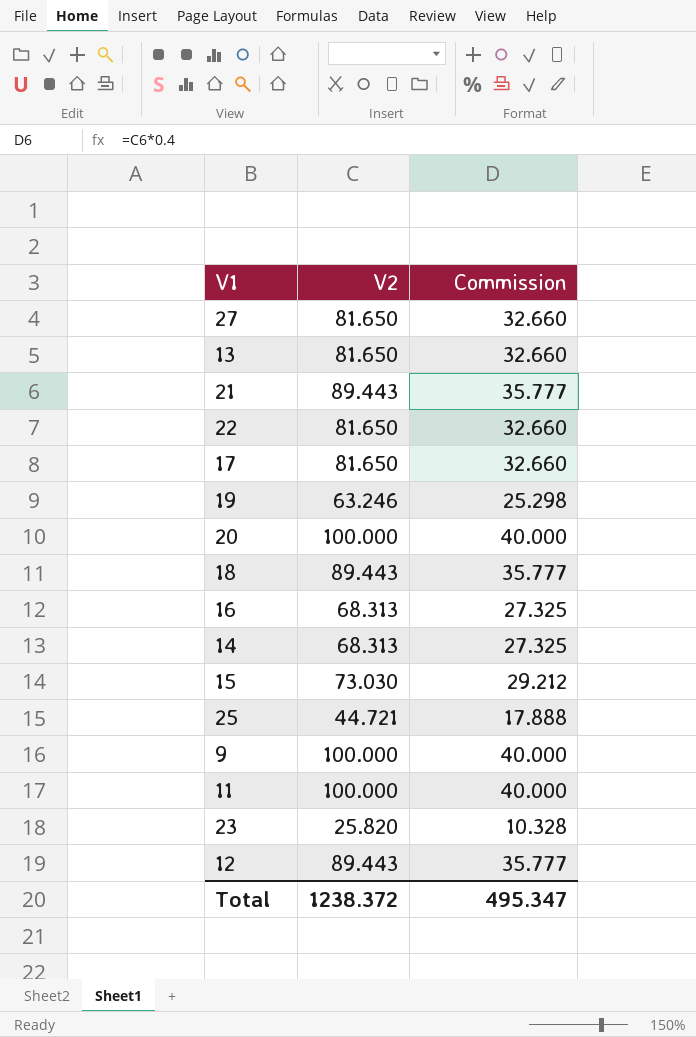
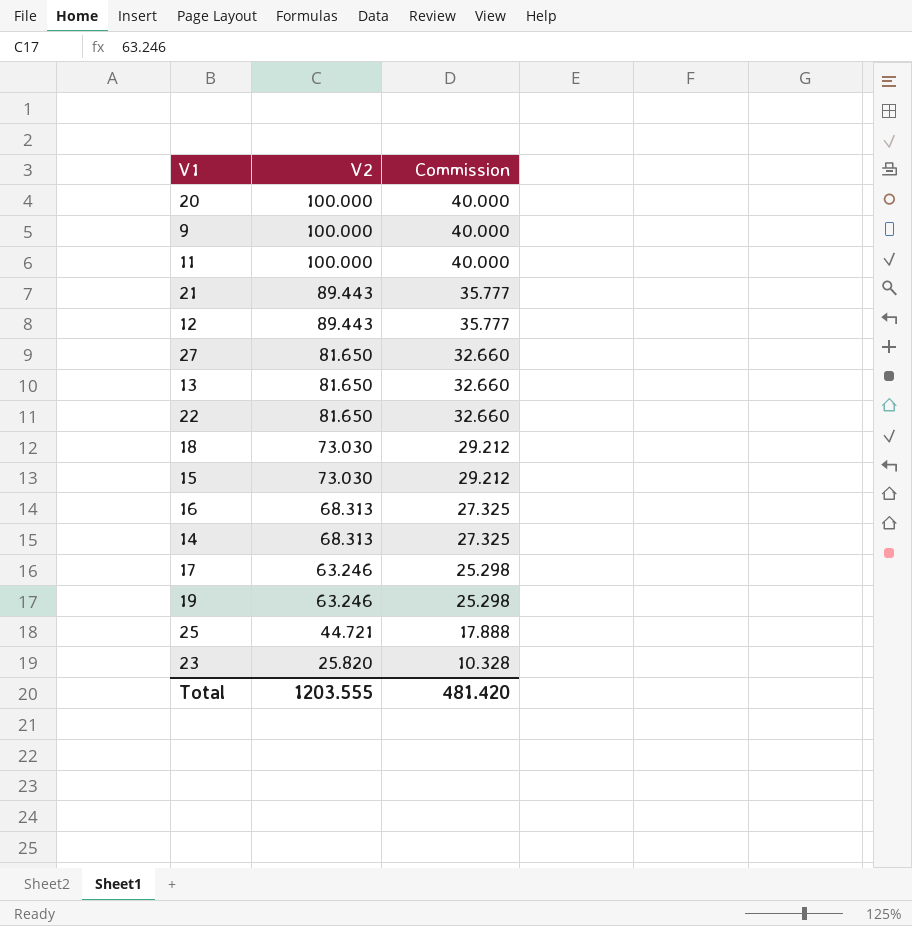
row order: none -> V2 descending
18 | V2: 89.443 -> 73.030
18 | Commission: 35.777 -> 29.212
17 | V2: 81.650 -> 63.246
17 | Commission: 32.660 -> 25.298
Total | V2: 1238.372 -> 1203.555
Total | Commission: 495.347 -> 481.420

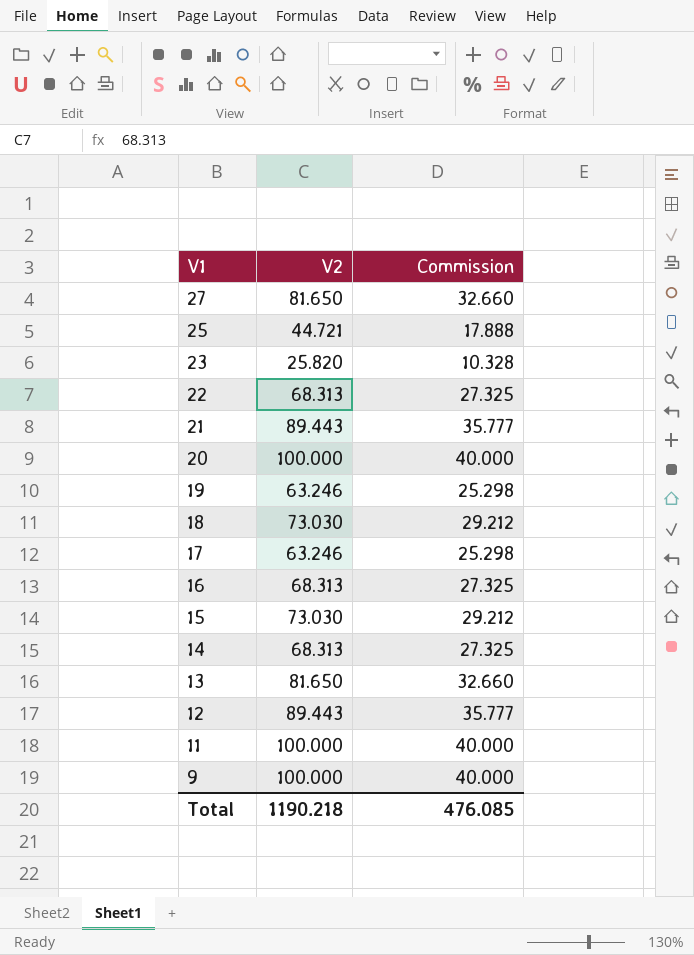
row order: V2 descending -> V1 descending
22 | V2: 81.650 -> 68.313
22 | Commission: 32.660 -> 27.325
Total | V2: 1203.555 -> 1190.218
Total | Commission: 481.420 -> 476.085

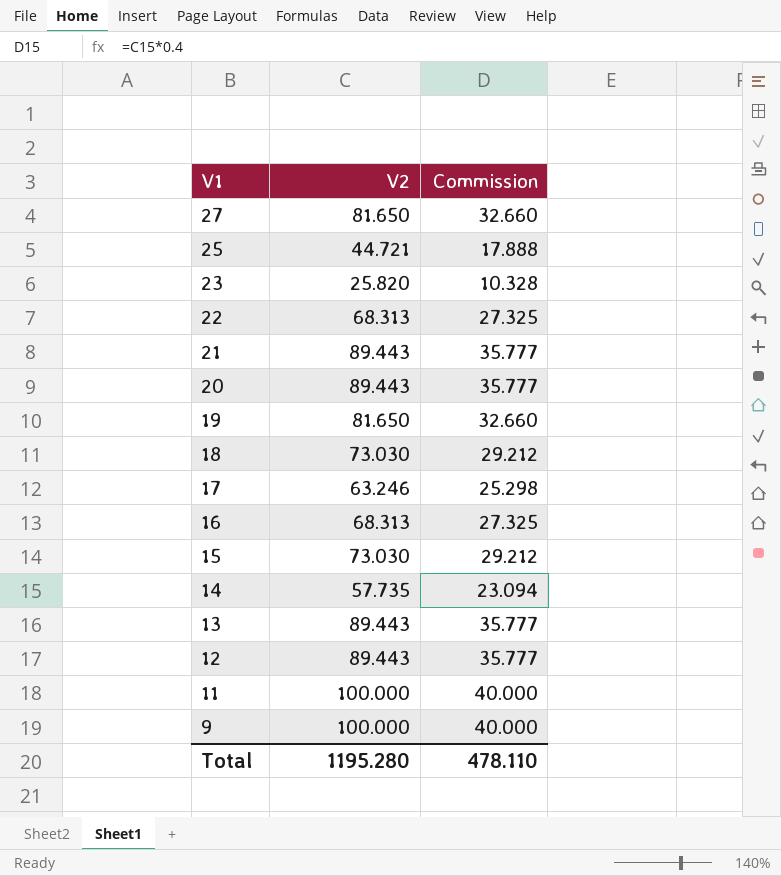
20 | V2: 100.000 -> 89.443
20 | Commission: 40.000 -> 35.777
19 | V2: 63.246 -> 81.650
19 | Commission: 25.298 -> 32.660
14 | V2: 68.313 -> 57.735
14 | Commission: 27.325 -> 23.094
13 | V2: 81.650 -> 89.443
13 | Commission: 32.660 -> 35.777
Total | V2: 1190.218 -> 1195.280
Total | Commission: 476.085 -> 478.110

